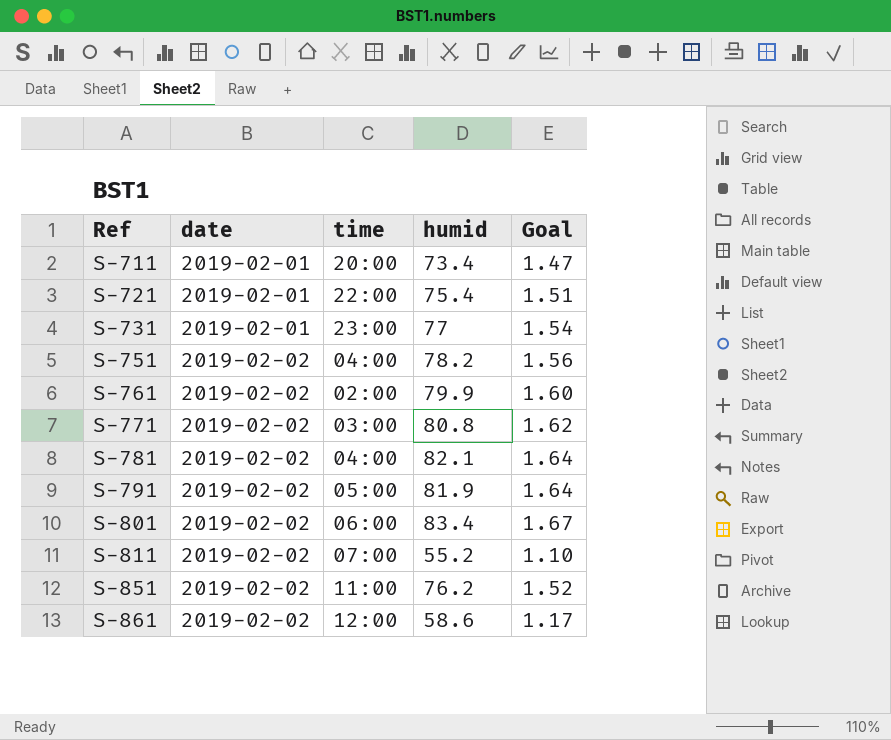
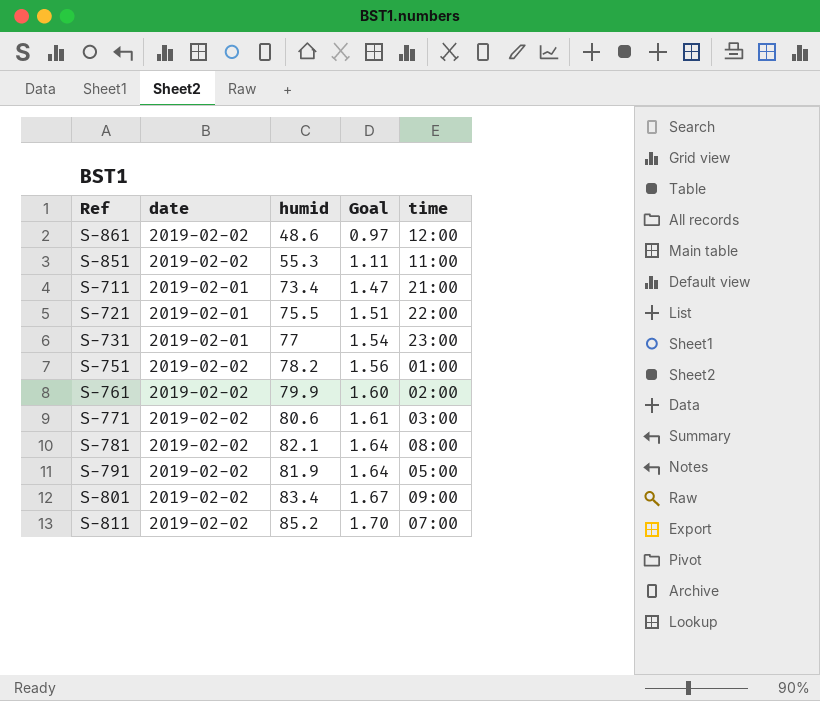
row order: Ref ascending -> Goal ascending
column time | position: 3 -> 5
S-861 | humid: 58.6 -> 48.6
S-861 | Goal: 1.17 -> 0.97
S-851 | humid: 76.2 -> 55.3
S-851 | Goal: 1.52 -> 1.11
S-711 | time: 20:00 -> 21:00
S-721 | humid: 75.4 -> 75.5
S-751 | time: 04:00 -> 01:00
S-771 | humid: 80.8 -> 80.6
S-771 | Goal: 1.62 -> 1.61
S-781 | time: 04:00 -> 08:00
S-801 | time: 06:00 -> 09:00
S-811 | humid: 55.2 -> 85.2
S-811 | Goal: 1.10 -> 1.70

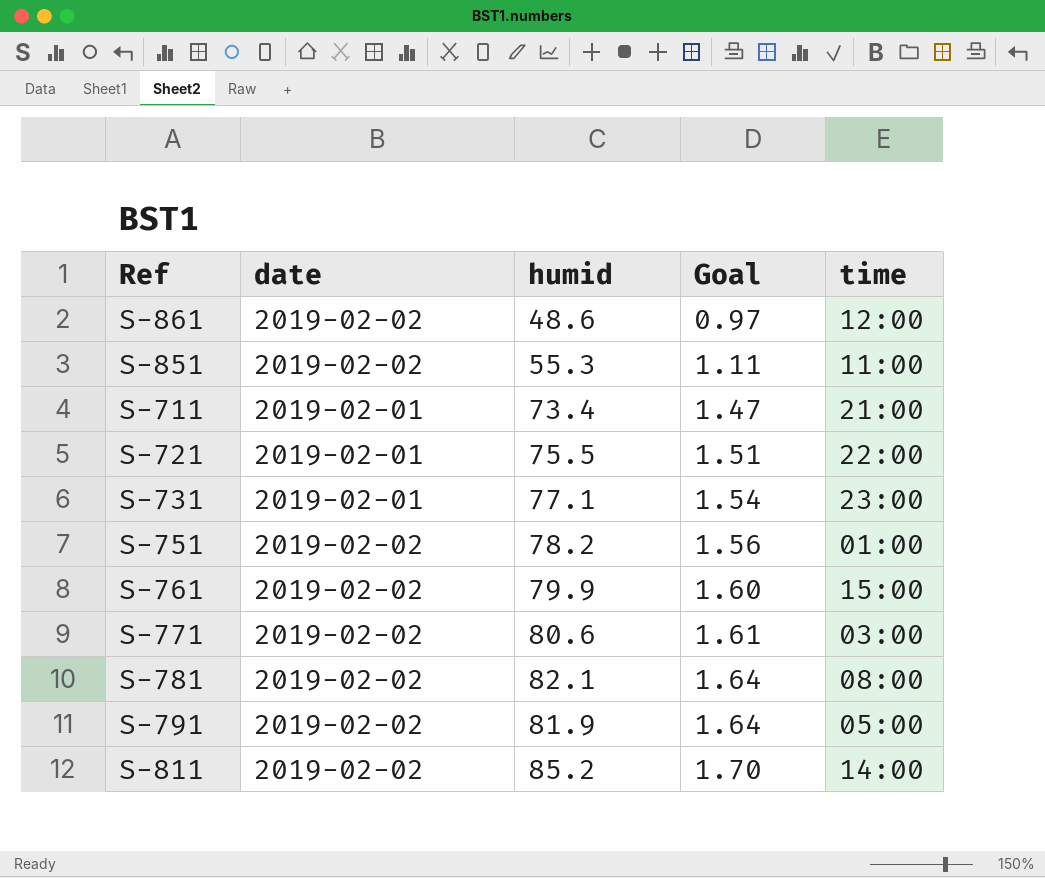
row S-801: 2019-02-02 | 83.4 | 1.67 | 09:00 -> none
S-731 | humid: 77 -> 77.1
S-761 | time: 02:00 -> 15:00
S-811 | time: 07:00 -> 14:00

